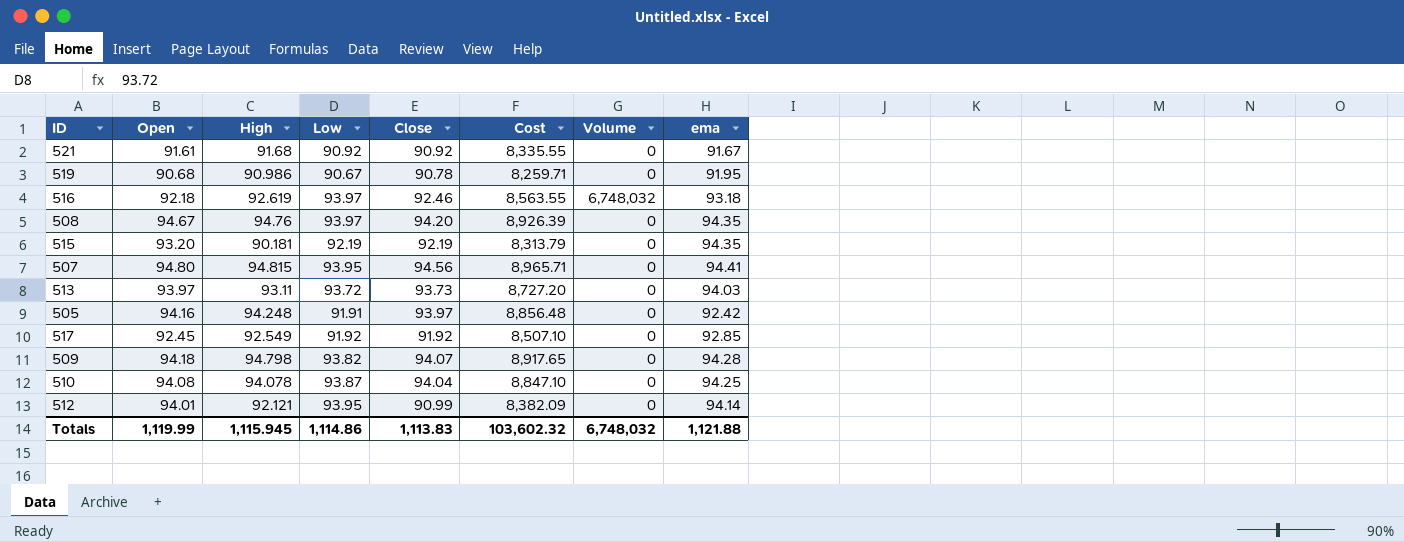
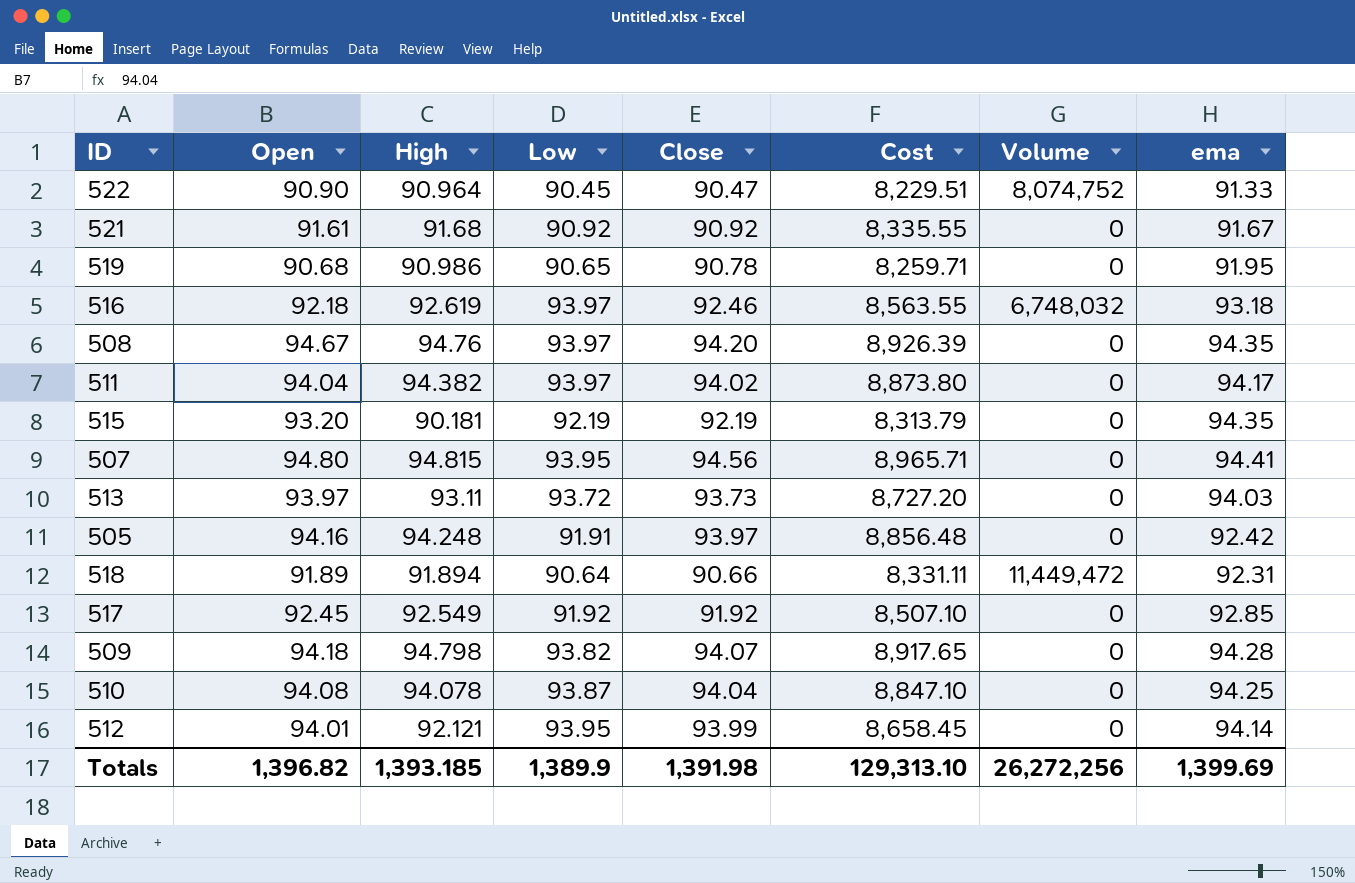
row 522: none -> 90.90 | 90.964 | 90.45 | 90.47 | 8,229.51 | 8,074,752 | 91.33
519 | Low: 90.67 -> 90.65
row 511: none -> 94.04 | 94.382 | 93.97 | 94.02 | 8,873.80 | 0 | 94.17
row 518: none -> 91.89 | 91.894 | 90.64 | 90.66 | 8,331.11 | 11,449,472 | 92.31
512 | Close: 90.99 -> 93.99
512 | Cost: 8,382.09 -> 8,658.45
Totals | Open: 1,119.99 -> 1,396.82
Totals | High: 1,115.945 -> 1,393.185
Totals | Low: 1,114.86 -> 1,389.9
Totals | Close: 1,113.83 -> 1,391.98
Totals | Cost: 103,602.32 -> 129,313.10
Totals | Volume: 6,748,032 -> 26,272,256
Totals | ema: 1,121.88 -> 1,399.69

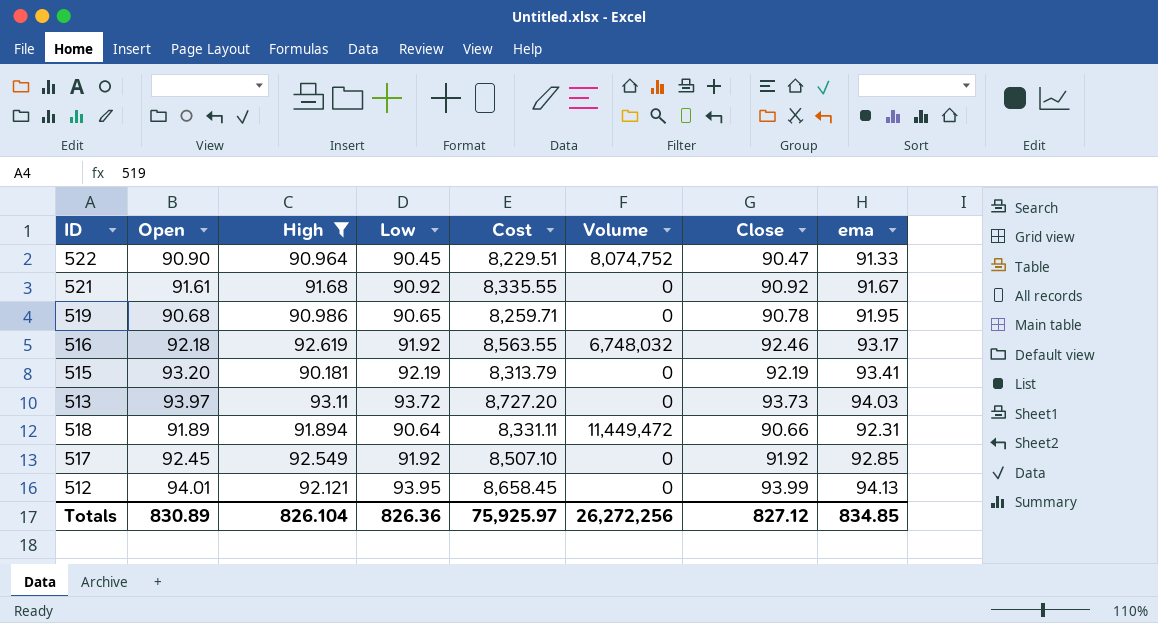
filter: none -> High <= 93.11
column Close | position: 5 -> 7
516 | Low: 93.97 -> 91.92
516 | ema: 93.18 -> 93.17
515 | ema: 94.35 -> 93.41
512 | ema: 94.14 -> 94.13
Totals | Open: 1,396.82 -> 830.89
Totals | High: 1,393.185 -> 826.104
Totals | Low: 1,389.9 -> 826.36
Totals | Cost: 129,313.10 -> 75,925.97
Totals | Close: 1,391.98 -> 827.12
Totals | ema: 1,399.69 -> 834.85

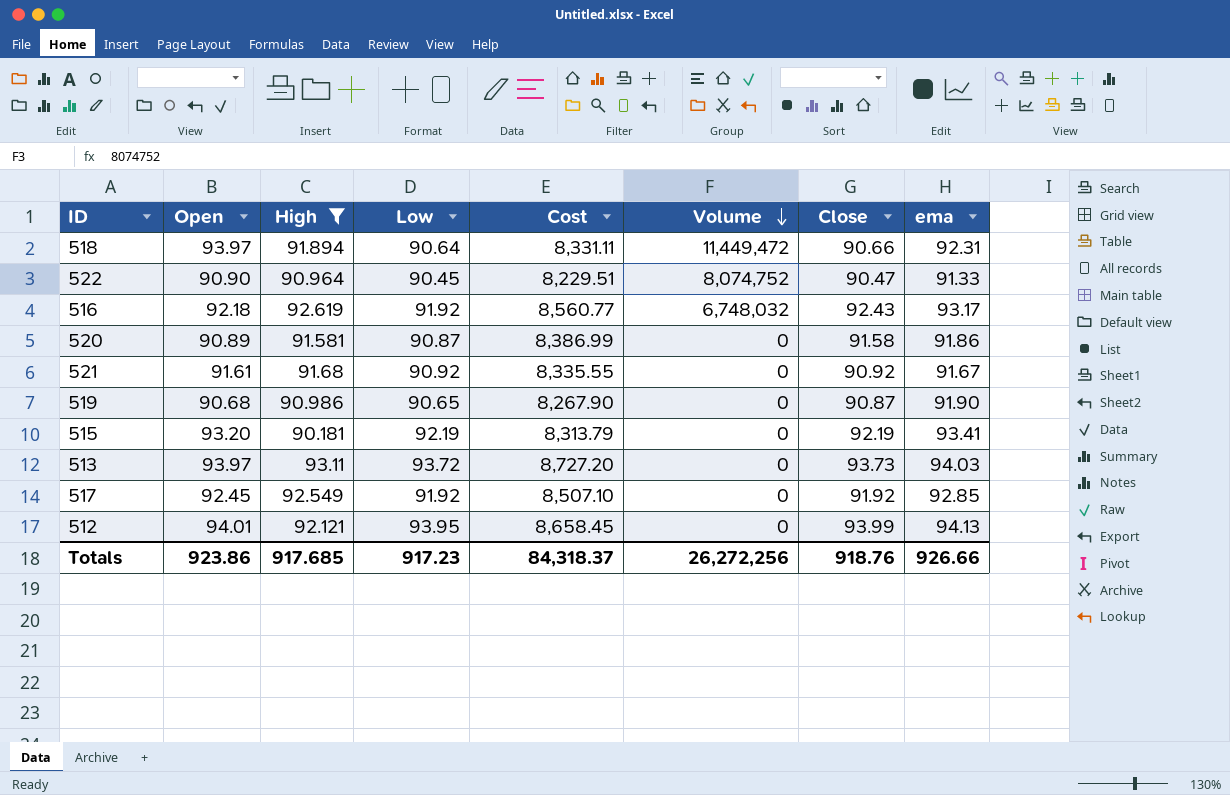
row order: none -> Volume descending
518 | Open: 91.89 -> 93.97
516 | Cost: 8,563.55 -> 8,560.77
516 | Close: 92.46 -> 92.43
row 520: none -> 90.89 | 91.581 | 90.87 | 8,386.99 | 0 | 91.58 | 91.86
519 | Cost: 8,259.71 -> 8,267.90
519 | Close: 90.78 -> 90.87
519 | ema: 91.95 -> 91.90
Totals | Open: 830.89 -> 923.86
Totals | High: 826.104 -> 917.685
Totals | Low: 826.36 -> 917.23
Totals | Cost: 75,925.97 -> 84,318.37
Totals | Close: 827.12 -> 918.76
Totals | ema: 834.85 -> 926.66

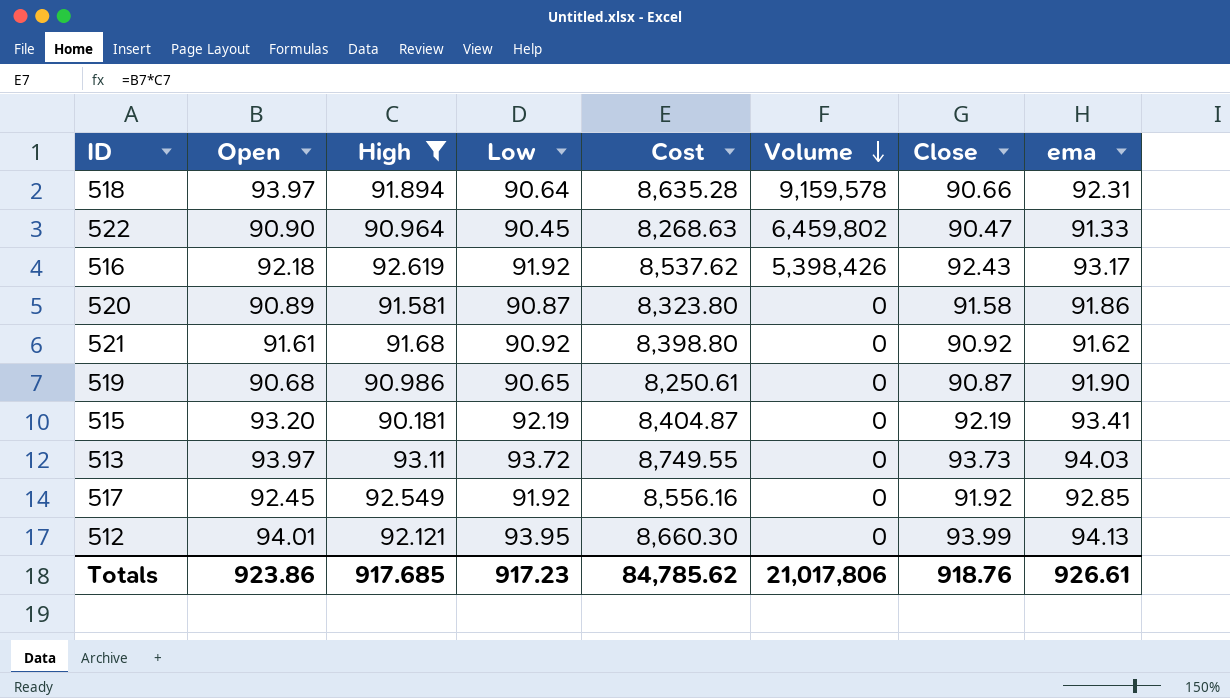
column Cost | formula: [High] * [Close] -> [Open] * [High]
518 | Volume: 11,449,472 -> 9,159,578
522 | Volume: 8,074,752 -> 6,459,802
516 | Volume: 6,748,032 -> 5,398,426
521 | ema: 91.67 -> 91.62
Totals | Cost: 84,318.37 -> 84,785.62
Totals | Volume: 26,272,256 -> 21,017,806
Totals | ema: 926.66 -> 926.61

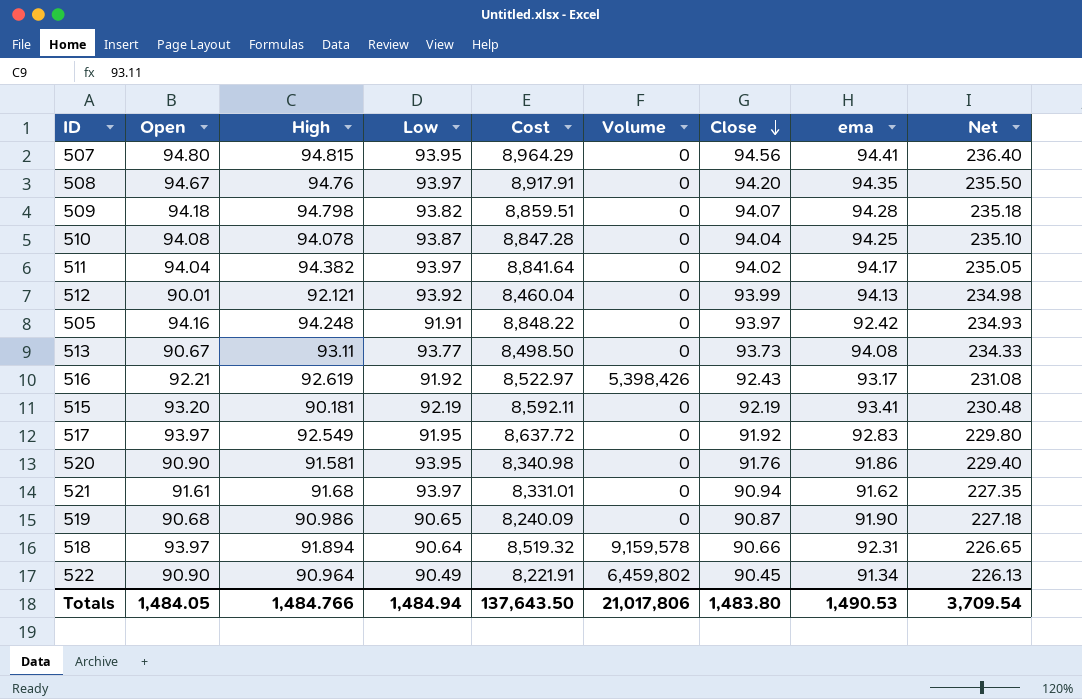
filter: High <= 93.11 -> none
row order: Volume descending -> Close descending
column Cost | formula: [Open] * [High] -> [Open] * [Close]
column Net | formula: none -> [Close] * 2.5
512 | Open: 94.01 -> 90.01
512 | Low: 93.95 -> 93.92
513 | Open: 93.97 -> 90.67
513 | Low: 93.72 -> 93.77
513 | ema: 94.03 -> 94.08
516 | Open: 92.18 -> 92.21
517 | Open: 92.45 -> 93.97
517 | Low: 91.92 -> 91.95
517 | ema: 92.85 -> 92.83
520 | Open: 90.89 -> 90.90
520 | Low: 90.87 -> 93.95
520 | Close: 91.58 -> 91.76
521 | Low: 90.92 -> 93.97
521 | Close: 90.92 -> 90.94
522 | Low: 90.45 -> 90.49
522 | Close: 90.47 -> 90.45
522 | ema: 91.33 -> 91.34
Totals | Open: 923.86 -> 1,484.05
Totals | High: 917.685 -> 1,484.766
Totals | Low: 917.23 -> 1,484.94
Totals | Cost: 84,785.62 -> 137,643.50
Totals | Close: 918.76 -> 1,483.80
Totals | ema: 926.61 -> 1,490.53

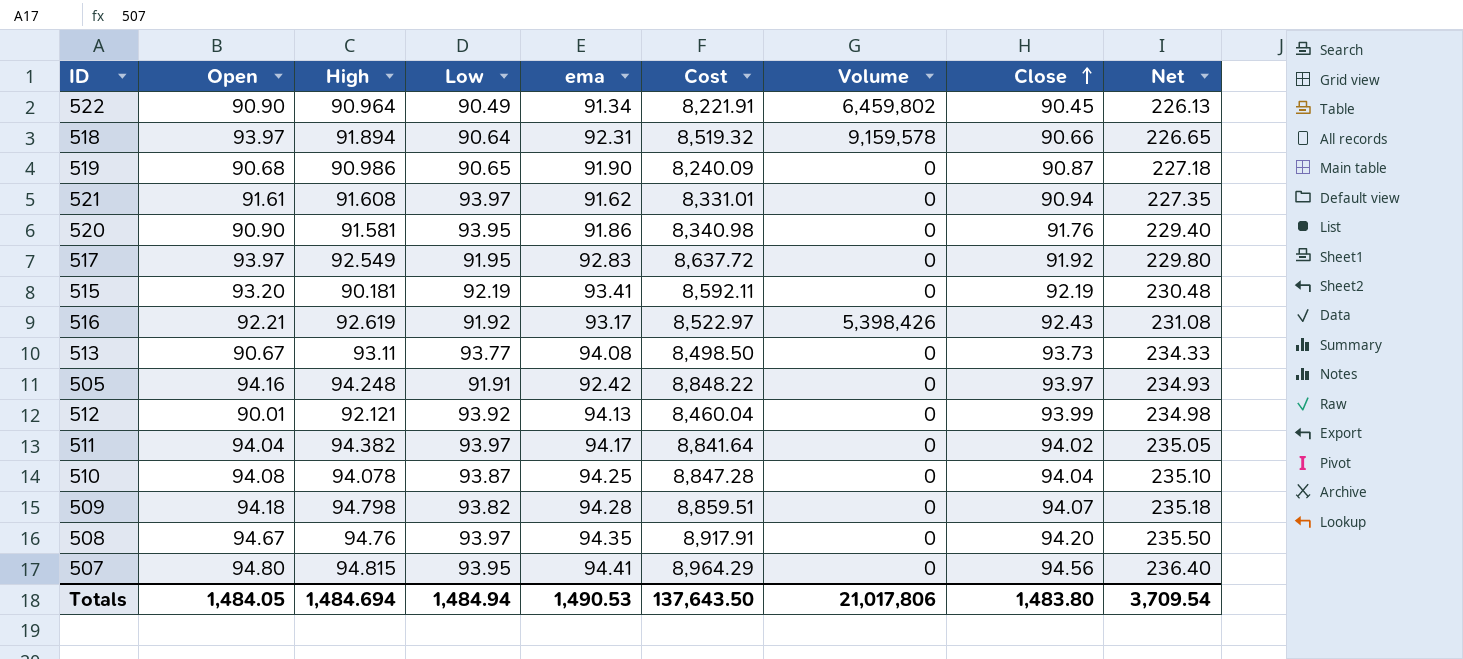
row order: Close descending -> Close ascending
column ema | position: 8 -> 5
521 | High: 91.68 -> 91.608
Totals | High: 1,484.766 -> 1,484.694

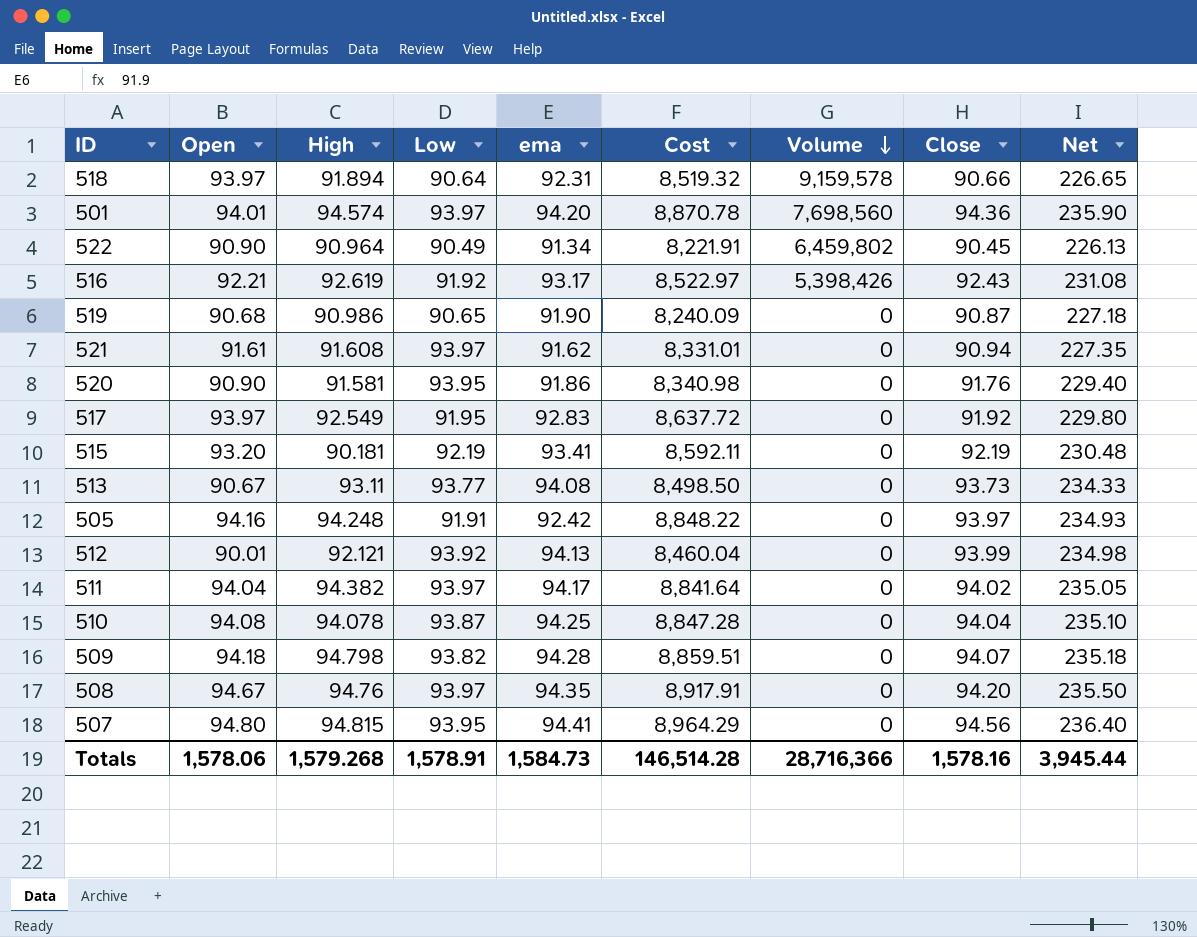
row order: Close ascending -> Volume descending
row 501: none -> 94.01 | 94.574 | 93.97 | 94.20 | 8,870.78 | 7,698,560 | 94.36 | 235.90
Totals | Open: 1,484.05 -> 1,578.06
Totals | High: 1,484.694 -> 1,579.268
Totals | Low: 1,484.94 -> 1,578.91
Totals | ema: 1,490.53 -> 1,584.73
Totals | Cost: 137,643.50 -> 146,514.28
Totals | Volume: 21,017,806 -> 28,716,366
Totals | Close: 1,483.80 -> 1,578.16
Totals | Net: 3,709.54 -> 3,945.44

